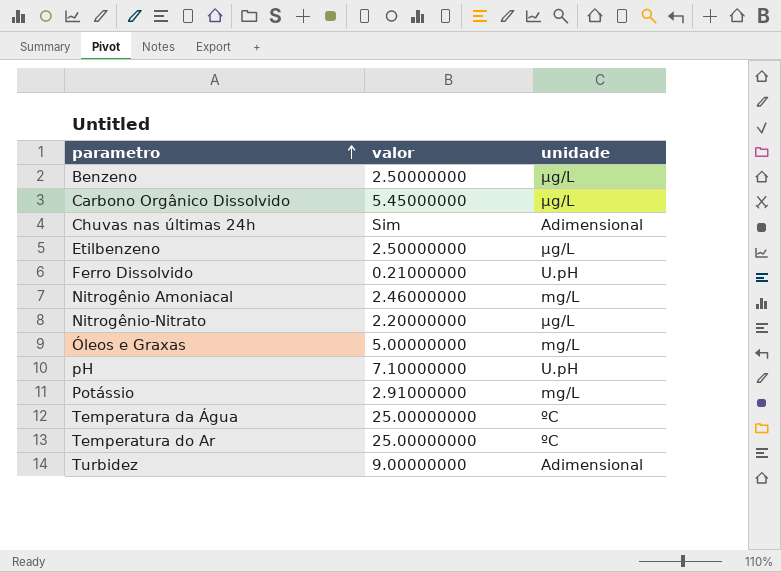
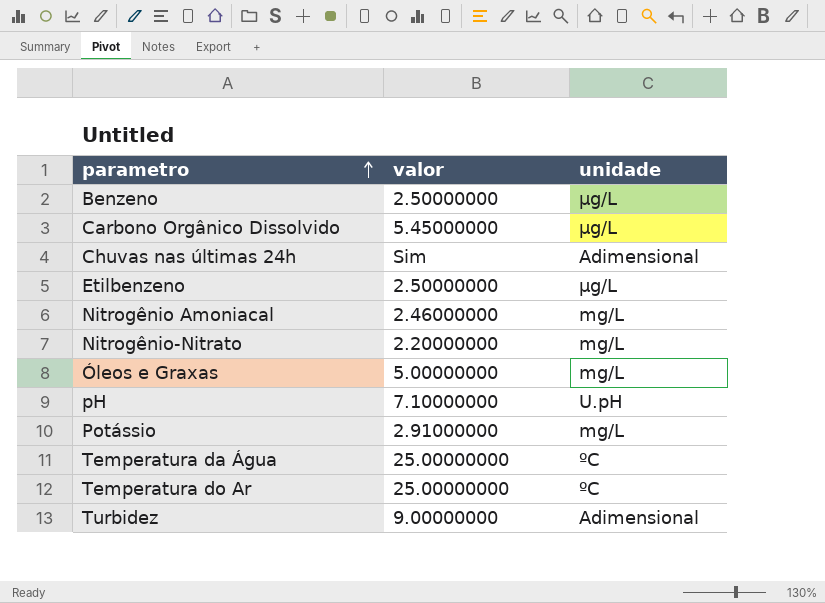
row Ferro Dissolvido: 0.21000000 | U.pH -> none
Nitrogênio-Nitrato | unidade: µg/L -> mg/L

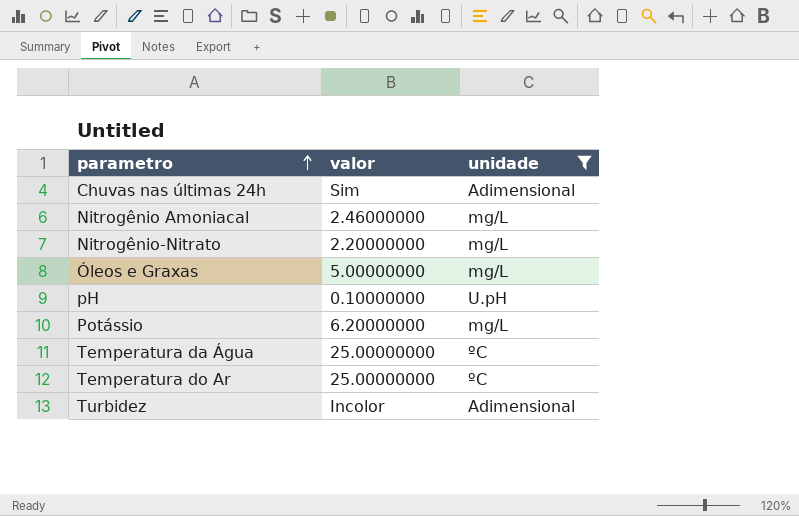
filter: none -> unidade != µg/L
pH | valor: 7.10000000 -> 0.10000000
Potássio | valor: 2.91000000 -> 6.20000000
Turbidez | valor: 9.00000000 -> Incolor

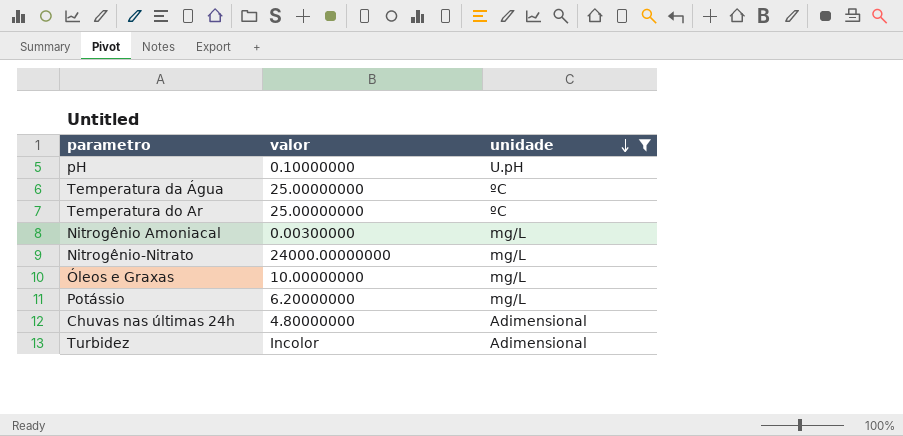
row order: parametro ascending -> unidade descending
Nitrogênio Amoniacal | valor: 2.46000000 -> 0.00300000
Nitrogênio-Nitrato | valor: 2.20000000 -> 24000.00000000
Óleos e Graxas | valor: 5.00000000 -> 10.00000000
Chuvas nas últimas 24h | valor: Sim -> 4.80000000

